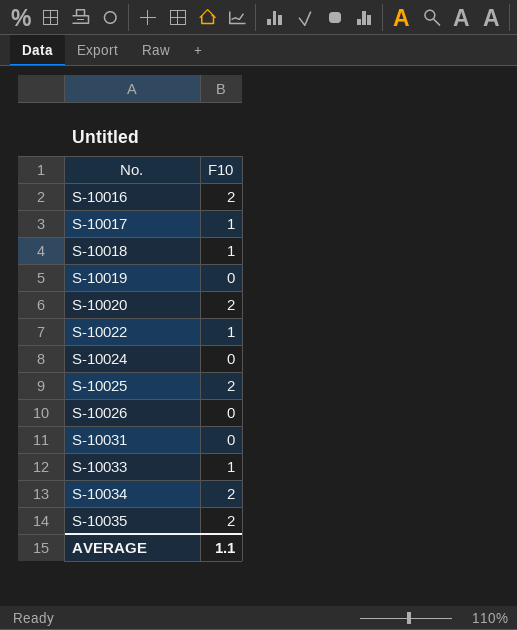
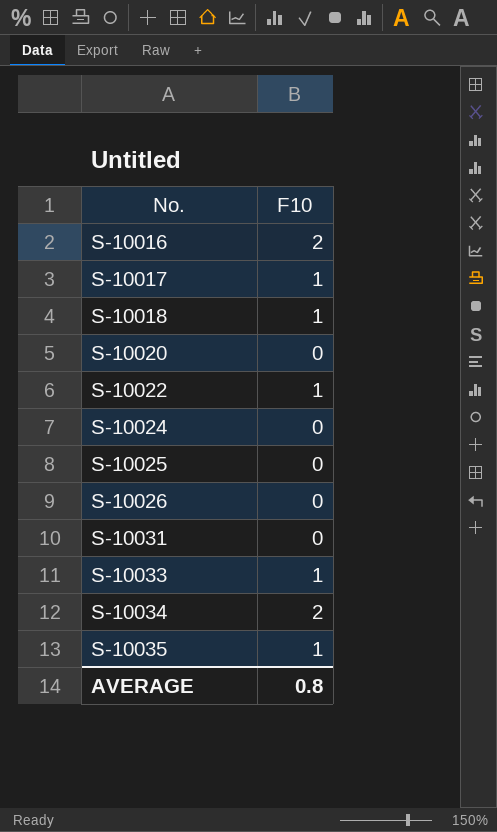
row S-10019: 0 -> none
S-10020 | F10: 2 -> 0
S-10025 | F10: 2 -> 0
S-10035 | F10: 2 -> 1
AVERAGE | F10: 1.1 -> 0.8

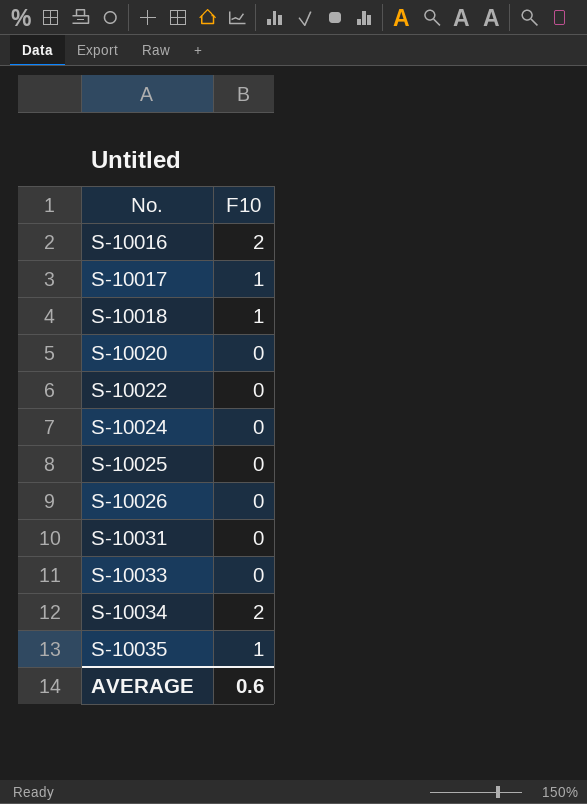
S-10022 | F10: 1 -> 0
S-10033 | F10: 1 -> 0
AVERAGE | F10: 0.8 -> 0.6

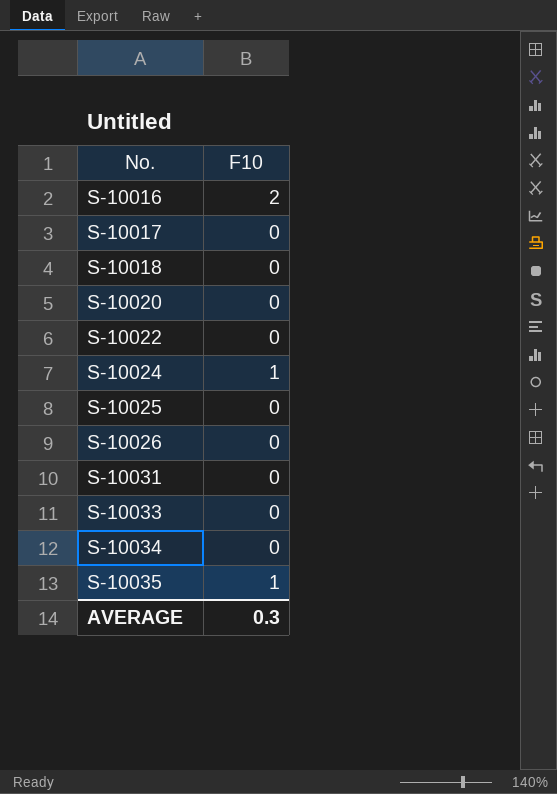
S-10017 | F10: 1 -> 0
S-10018 | F10: 1 -> 0
S-10024 | F10: 0 -> 1
S-10034 | F10: 2 -> 0
AVERAGE | F10: 0.6 -> 0.3

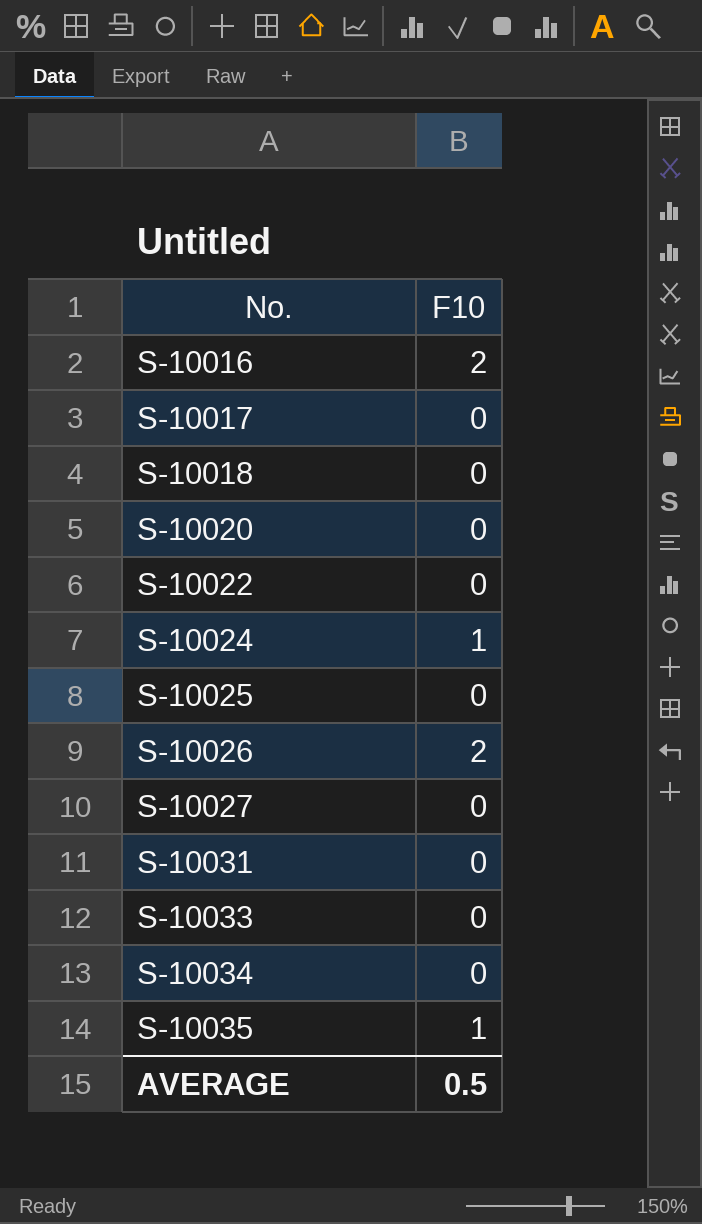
S-10026 | F10: 0 -> 2
row S-10027: none -> 0
AVERAGE | F10: 0.3 -> 0.5

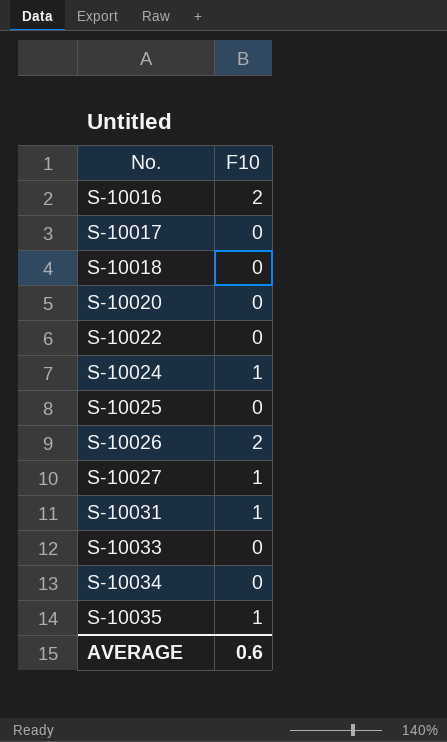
S-10027 | F10: 0 -> 1
S-10031 | F10: 0 -> 1
AVERAGE | F10: 0.5 -> 0.6

